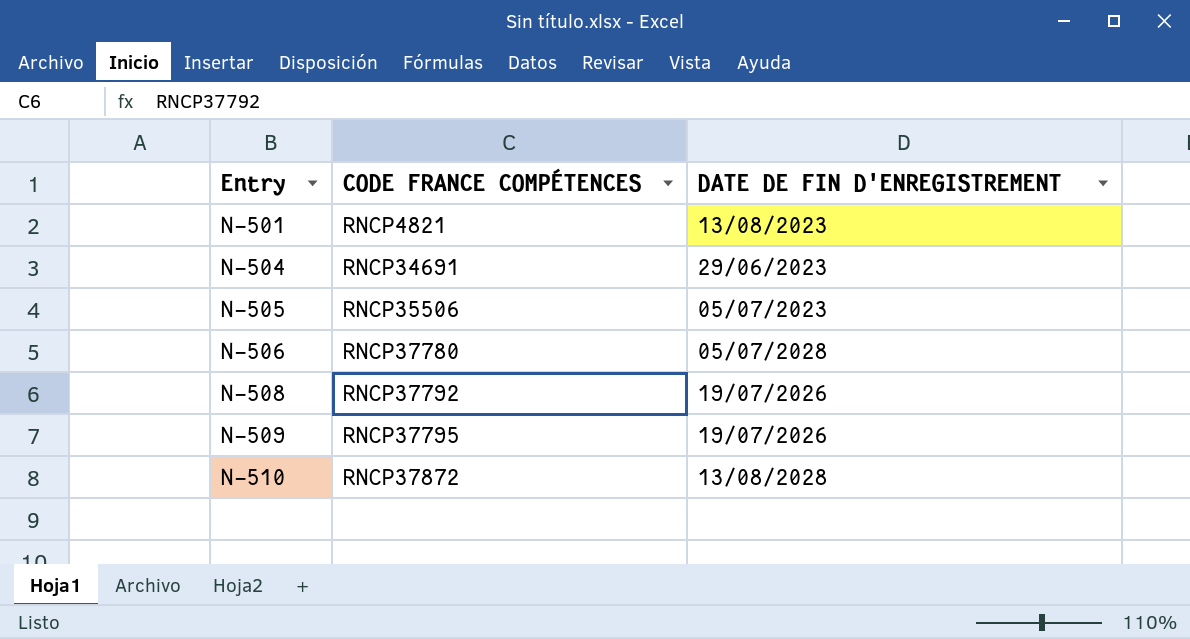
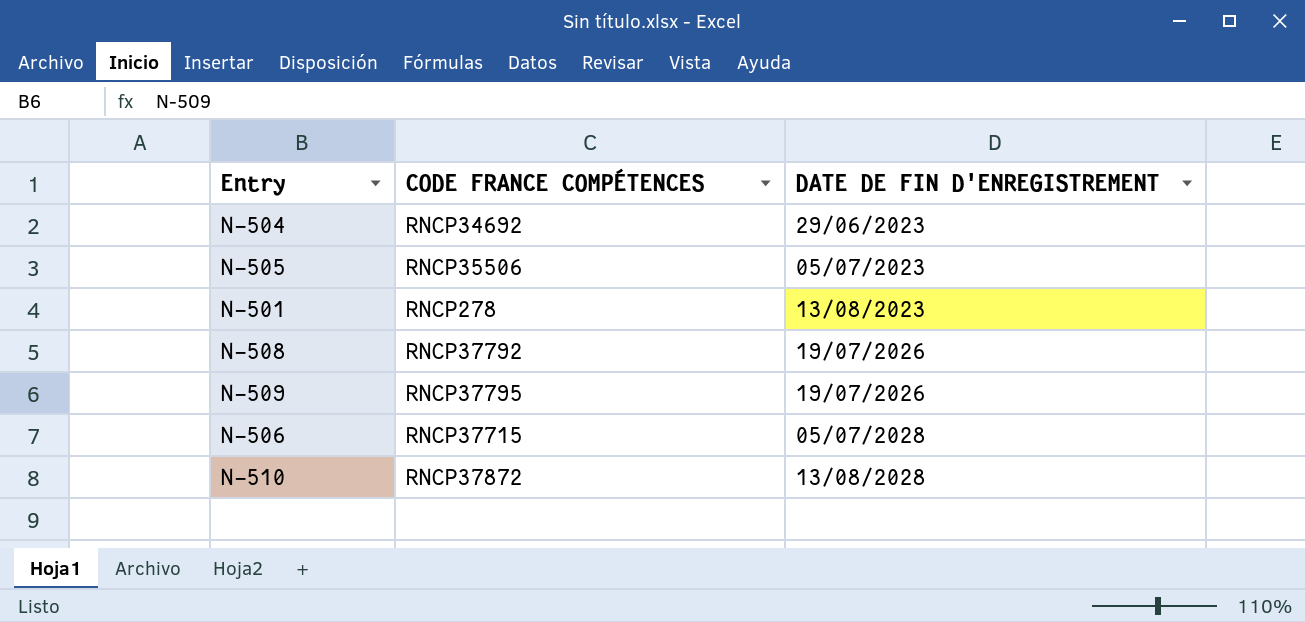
row order: Entry ascending -> DATE DE FIN D'ENREGISTREMENT ascending
N-504 | CODE FRANCE COMPÉTENCES: RNCP34691 -> RNCP34692
N-501 | CODE FRANCE COMPÉTENCES: RNCP4821 -> RNCP278
N-506 | CODE FRANCE COMPÉTENCES: RNCP37780 -> RNCP37715

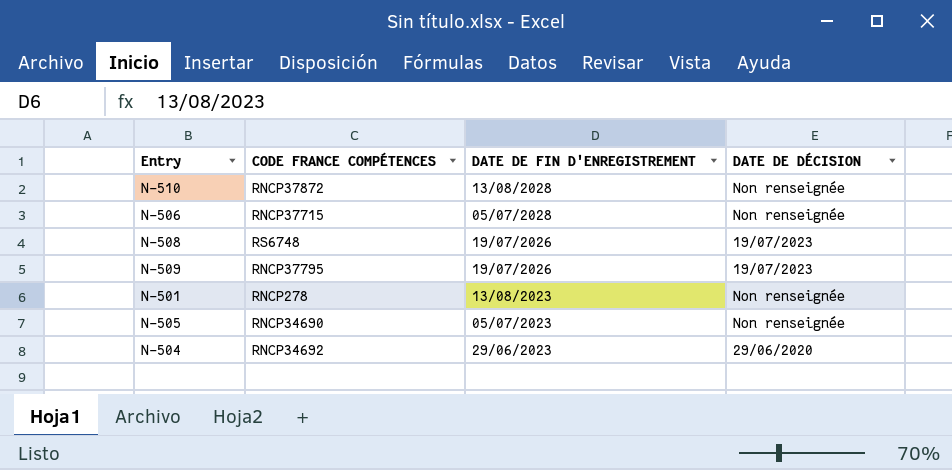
row order: DATE DE FIN D'ENREGISTREMENT ascending -> DATE DE FIN D'ENREGISTREMENT descending
column DATE DE DÉCISION | position: none -> 4
N-508 | CODE FRANCE COMPÉTENCES: RNCP37792 -> RS6748
N-505 | CODE FRANCE COMPÉTENCES: RNCP35506 -> RNCP34690

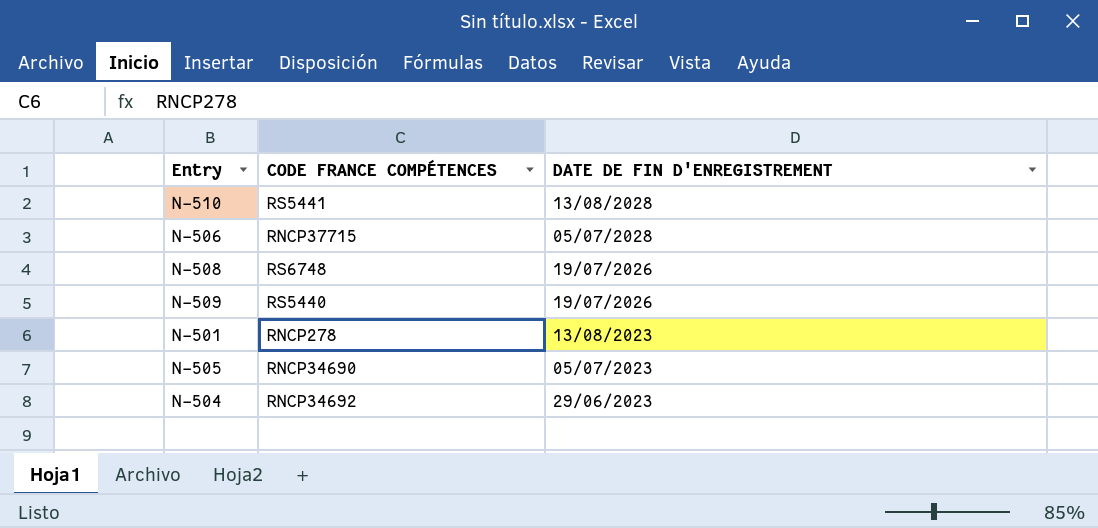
column DATE DE DÉCISION | position: 4 -> none
N-510 | CODE FRANCE COMPÉTENCES: RNCP37872 -> RS5441
N-509 | CODE FRANCE COMPÉTENCES: RNCP37795 -> RS5440

